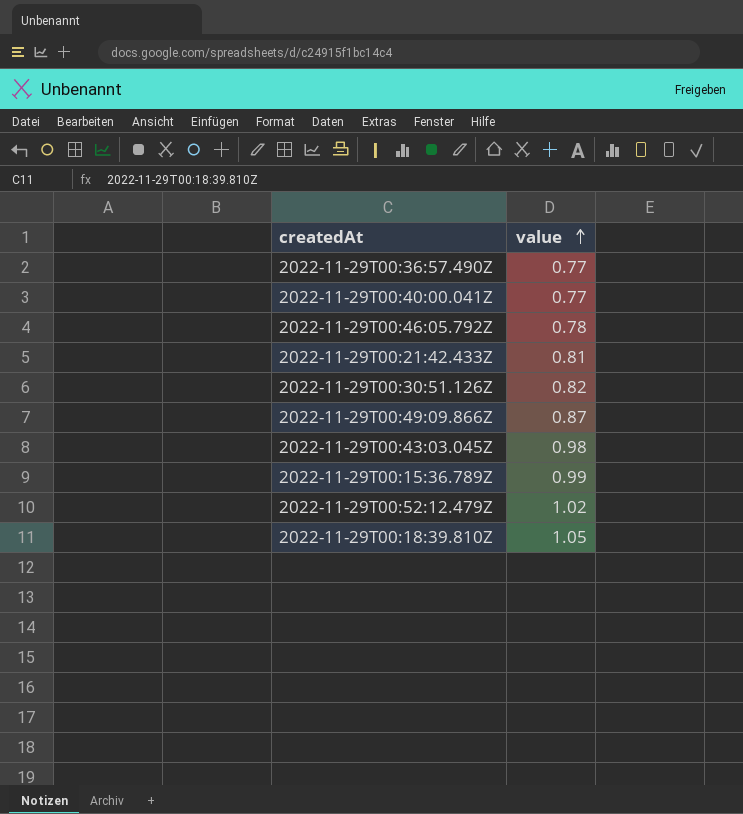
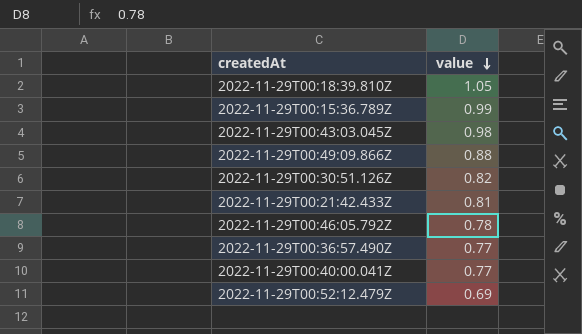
row order: value ascending -> value descending
2022-11-29T00:49:09.866Z | value: 0.87 -> 0.88
2022-11-29T00:52:12.479Z | value: 1.02 -> 0.69

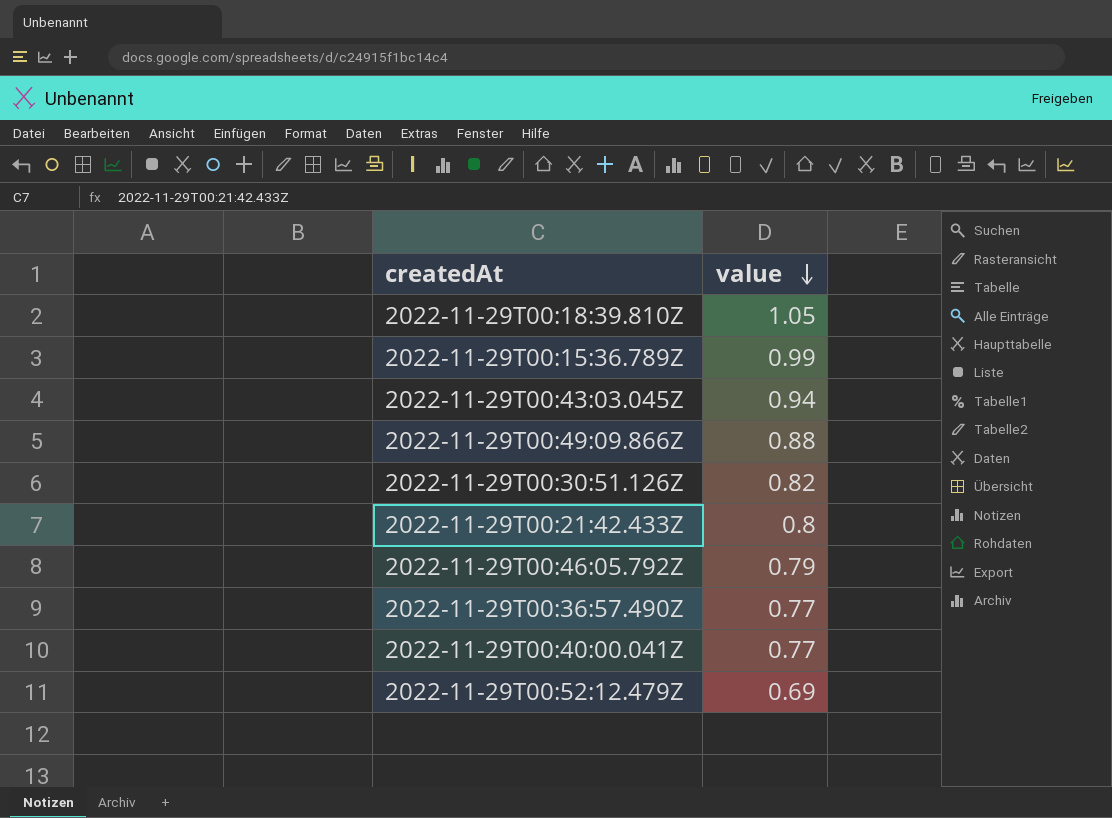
2022-11-29T00:43:03.045Z | value: 0.98 -> 0.94
2022-11-29T00:21:42.433Z | value: 0.81 -> 0.8
2022-11-29T00:46:05.792Z | value: 0.78 -> 0.79

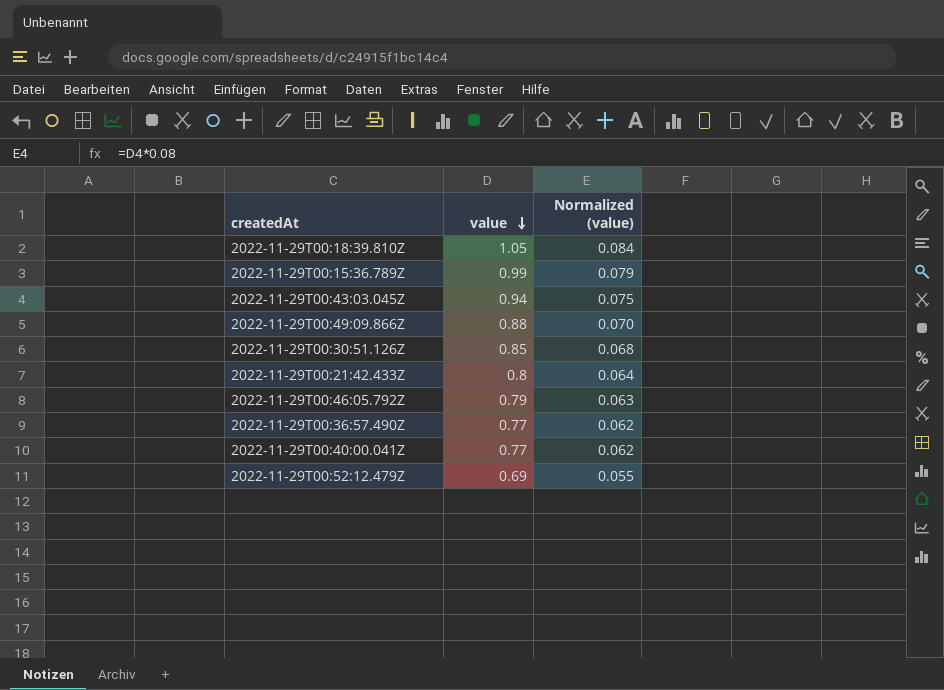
column Normalized (value) | formula: none -> [value] * 0.08
2022-11-29T00:30:51.126Z | value: 0.82 -> 0.85

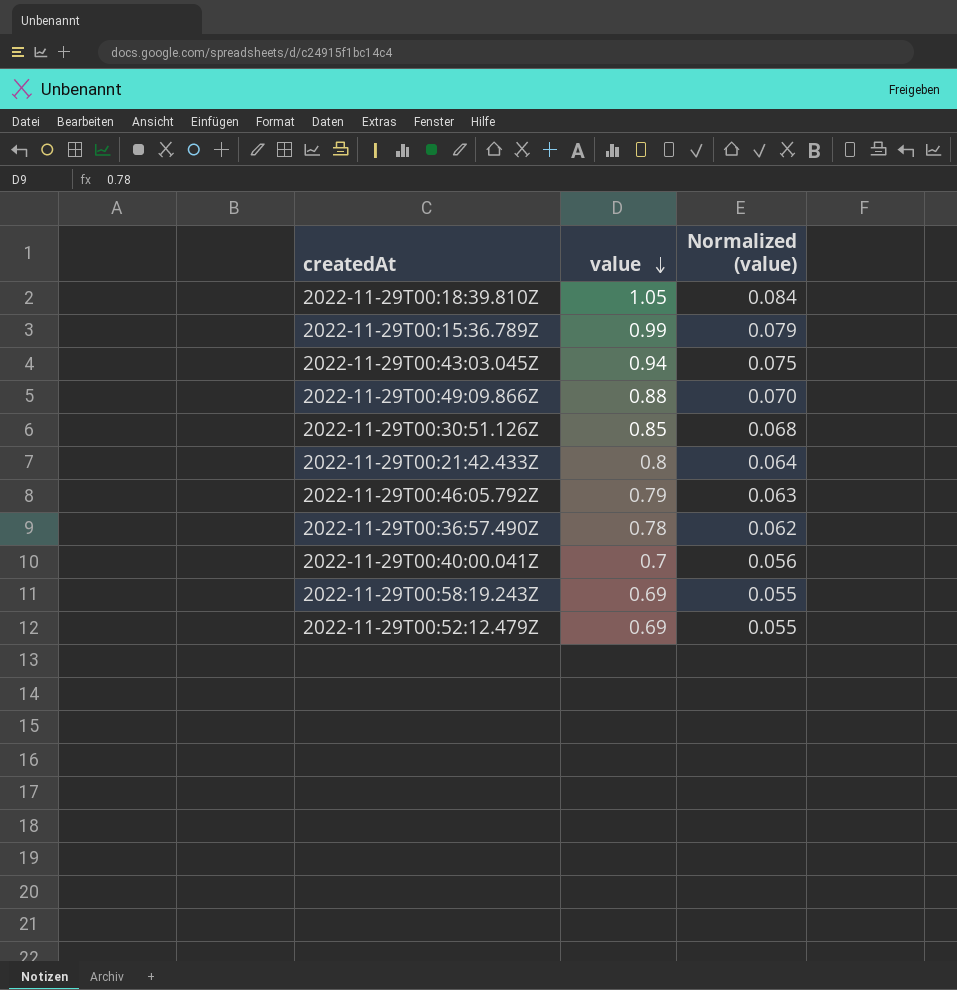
2022-11-29T00:36:57.490Z | value: 0.77 -> 0.78
2022-11-29T00:40:00.041Z | value: 0.77 -> 0.7
2022-11-29T00:40:00.041Z | Normalized (value): 0.062 -> 0.056
row 2022-11-29T00:58:19.243Z: none -> 0.69 | 0.055

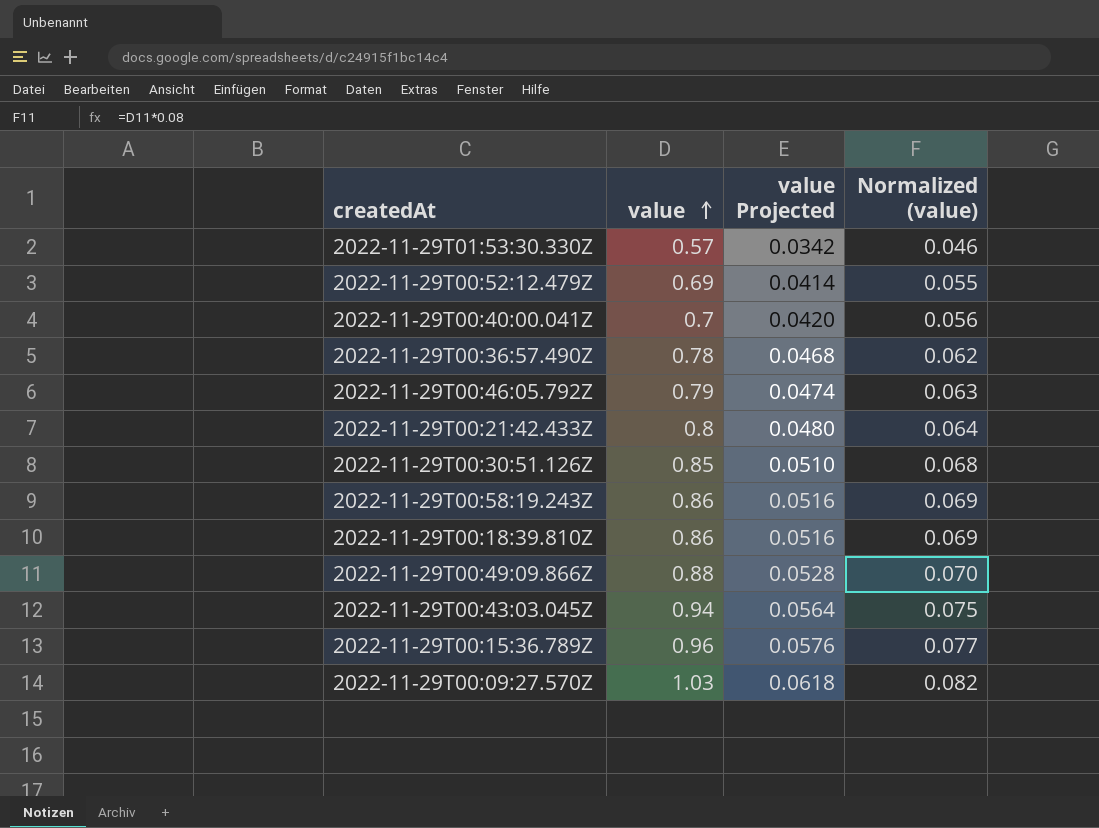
row order: value descending -> value ascending
column value Projected | formula: none -> [value] * 0.06
row 2022-11-29T01:53:30.330Z: none -> 0.57 | 0.0342 | 0.046
2022-11-29T00:58:19.243Z | value: 0.69 -> 0.86
2022-11-29T00:58:19.243Z | Normalized (value): 0.055 -> 0.069
2022-11-29T00:18:39.810Z | value: 1.05 -> 0.86
2022-11-29T00:18:39.810Z | Normalized (value): 0.084 -> 0.069
2022-11-29T00:15:36.789Z | value: 0.99 -> 0.96
2022-11-29T00:15:36.789Z | Normalized (value): 0.079 -> 0.077
row 2022-11-29T00:09:27.570Z: none -> 1.03 | 0.0618 | 0.082

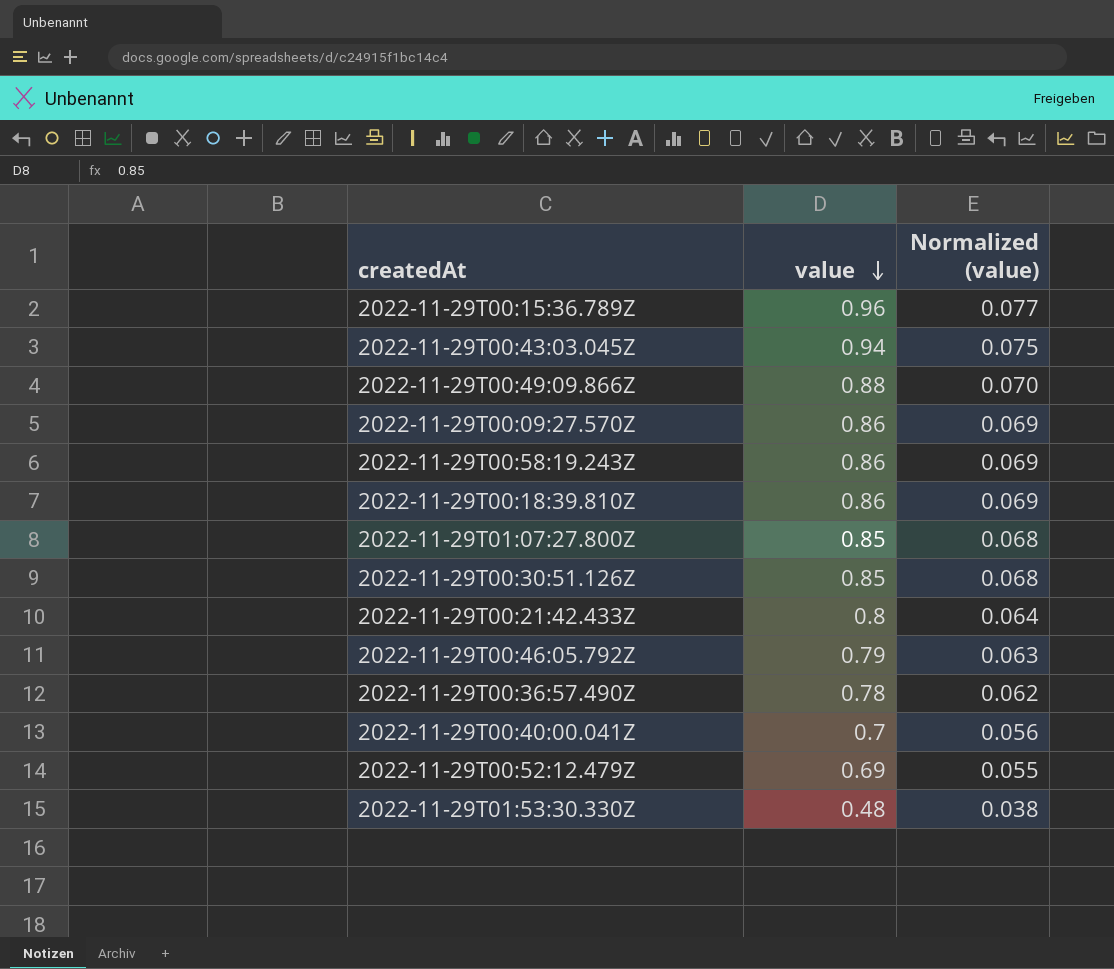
row order: value ascending -> value descending
column value Projected | formula: [value] * 0.06 -> none
2022-11-29T00:09:27.570Z | value: 1.03 -> 0.86
2022-11-29T00:09:27.570Z | Normalized (value): 0.082 -> 0.069
row 2022-11-29T01:07:27.800Z: none -> 0.85 | 0.068
2022-11-29T01:53:30.330Z | value: 0.57 -> 0.48
2022-11-29T01:53:30.330Z | Normalized (value): 0.046 -> 0.038

